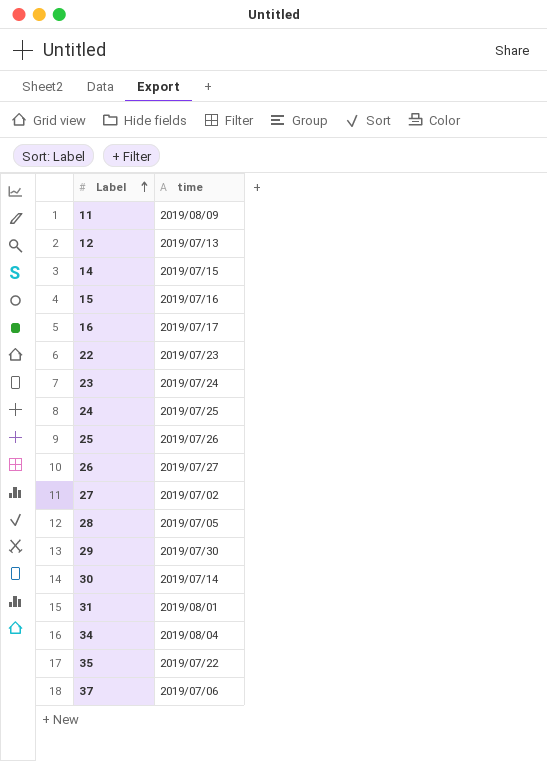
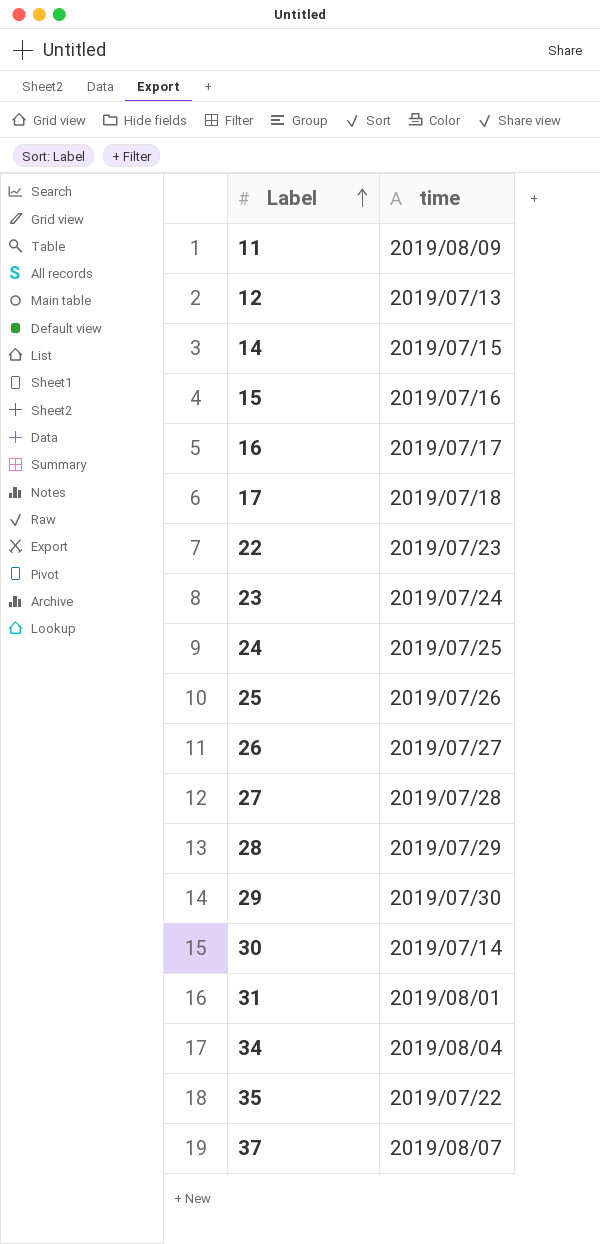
row 17: none -> 2019/07/18
27 | time: 2019/07/02 -> 2019/07/28
28 | time: 2019/07/05 -> 2019/07/29
37 | time: 2019/07/06 -> 2019/08/07

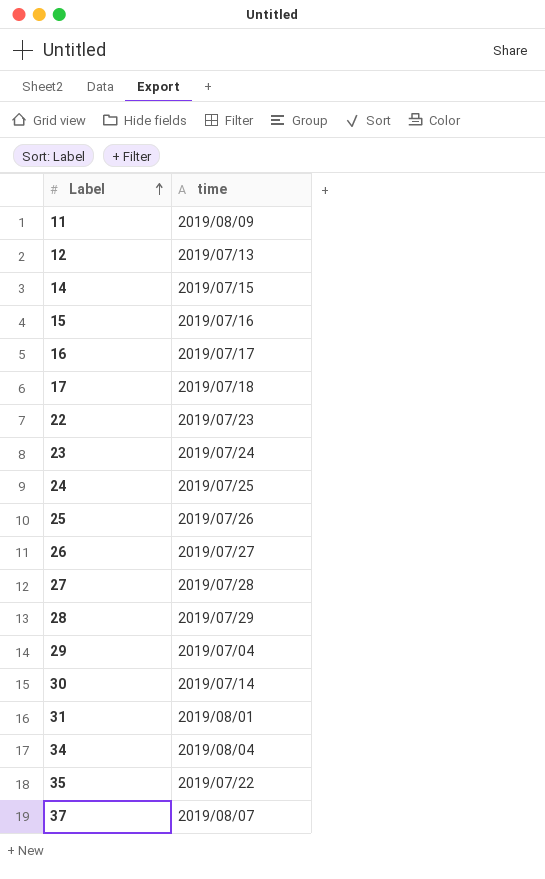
29 | time: 2019/07/30 -> 2019/07/04

